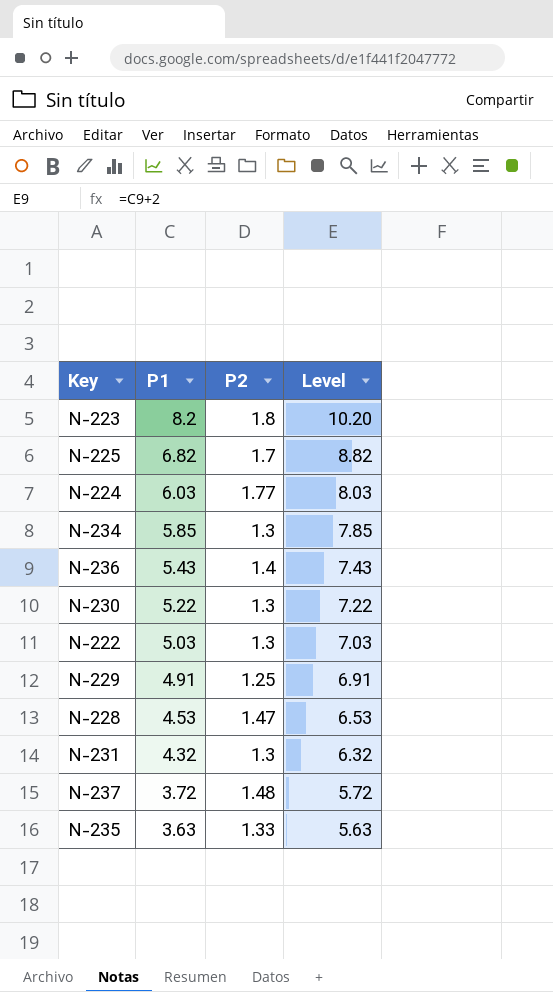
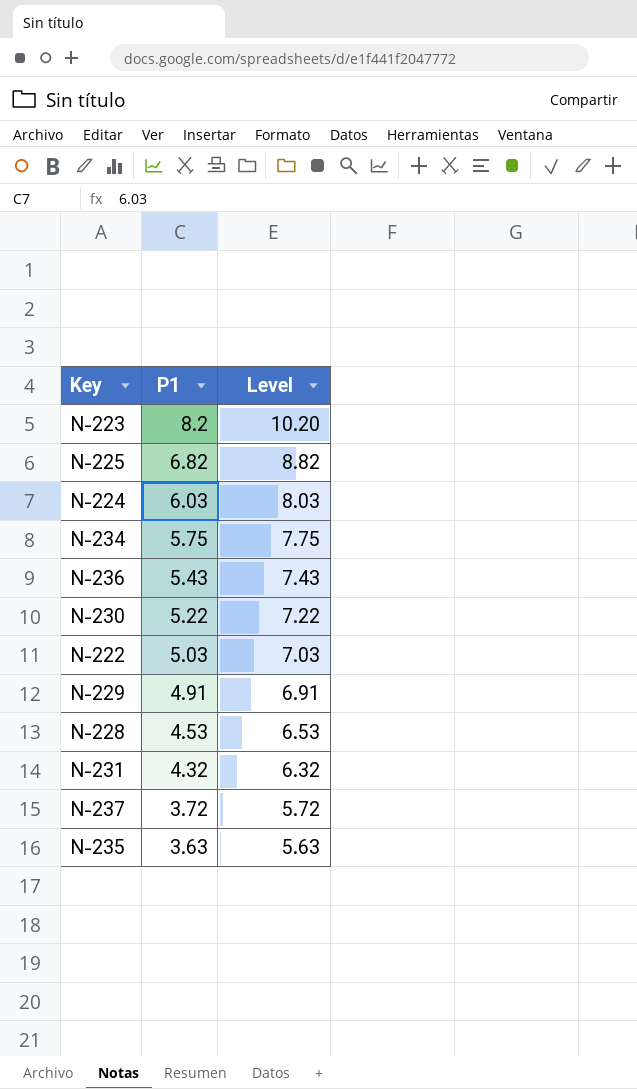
column P2 | position: 3 -> none
N-234 | P1: 5.85 -> 5.75
N-234 | Level: 7.85 -> 7.75

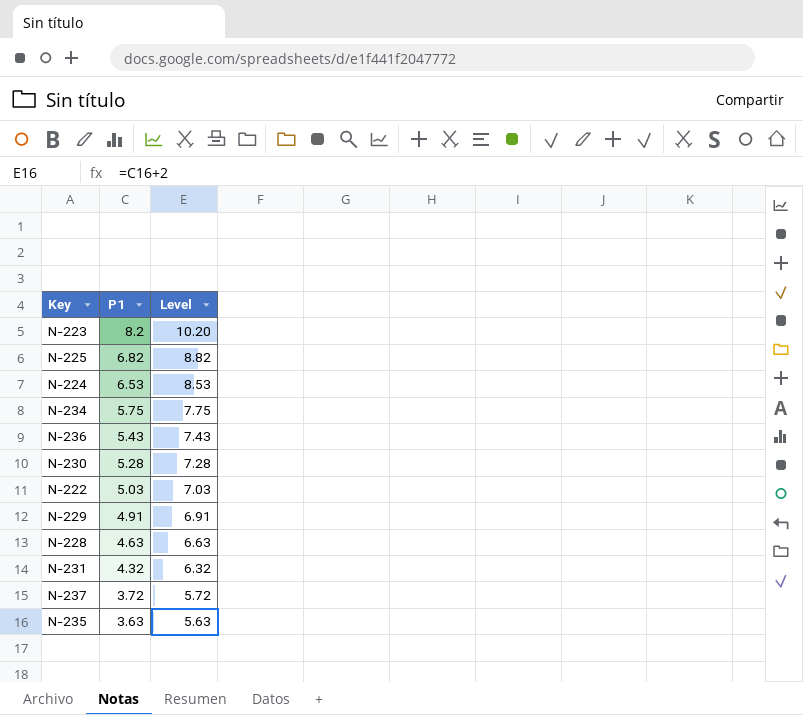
N-224 | P1: 6.03 -> 6.53
N-224 | Level: 8.03 -> 8.53
N-230 | P1: 5.22 -> 5.28
N-230 | Level: 7.22 -> 7.28
N-228 | P1: 4.53 -> 4.63
N-228 | Level: 6.53 -> 6.63

